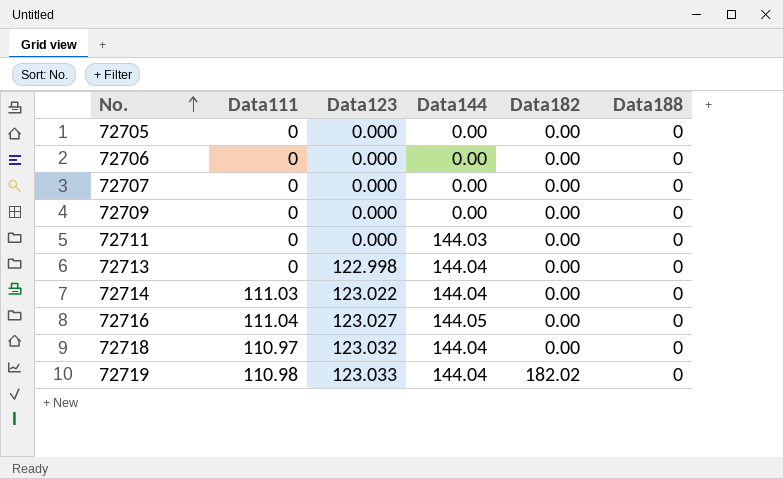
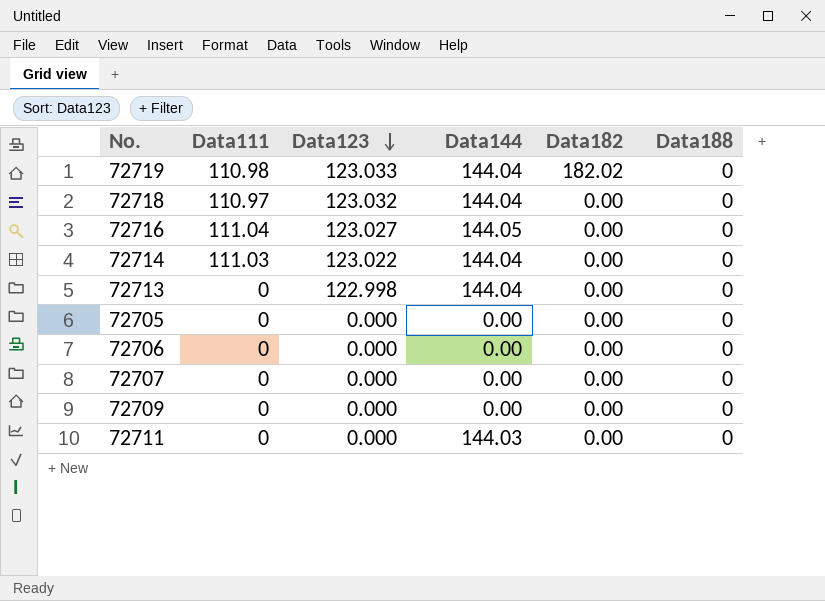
row order: No. ascending -> Data123 descending

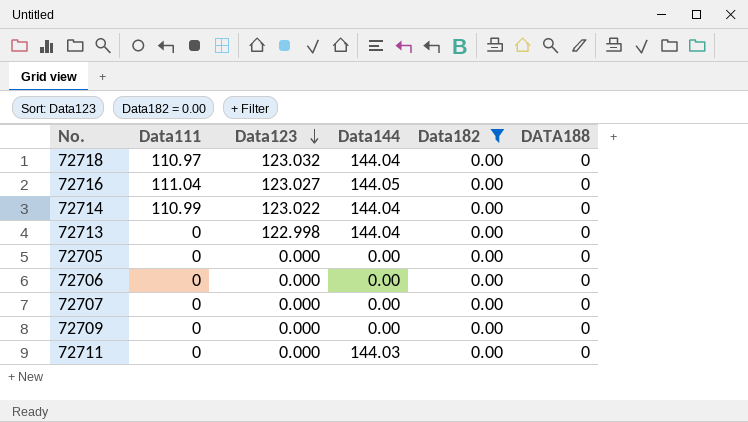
filter: none -> Data182 = 0.00
column name: Data188 -> DATA188
72714 | Data111: 111.03 -> 110.99

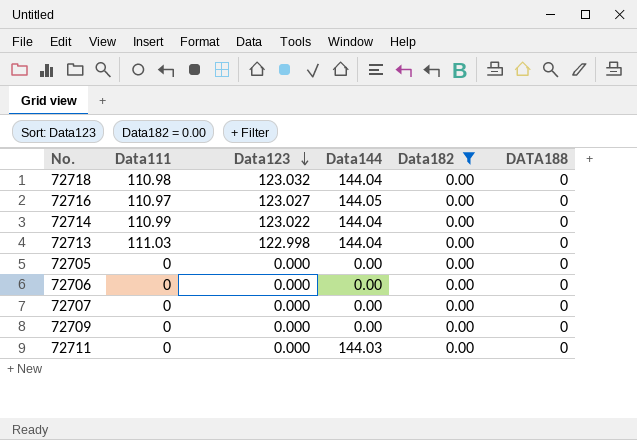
72718 | Data111: 110.97 -> 110.98
72716 | Data111: 111.04 -> 110.97
72713 | Data111: 0 -> 111.03

